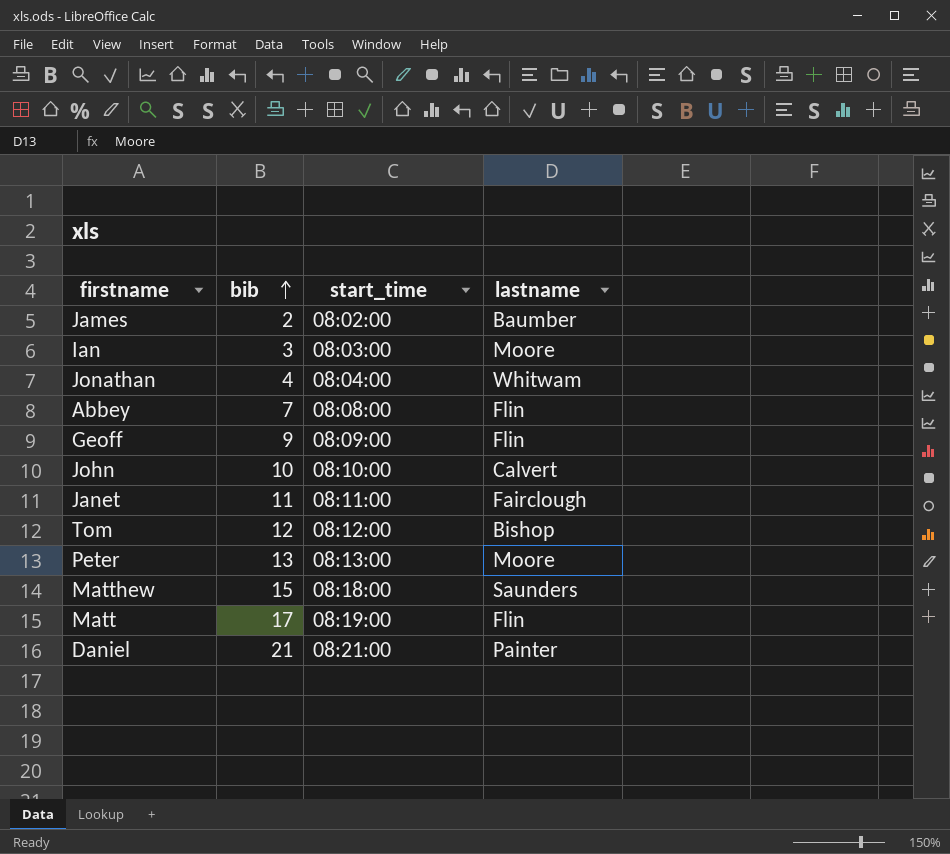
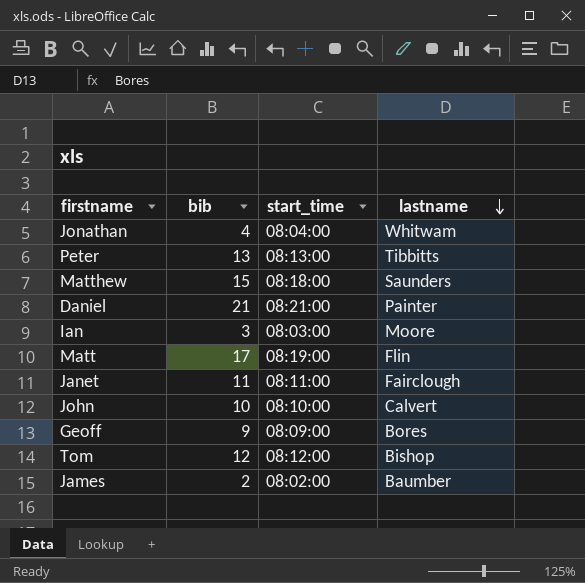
row order: bib ascending -> lastname descending
row Abbey: 7 | 08:08:00 | Flin -> none
Peter | lastname: Moore -> Tibbitts
Geoff | lastname: Flin -> Bores

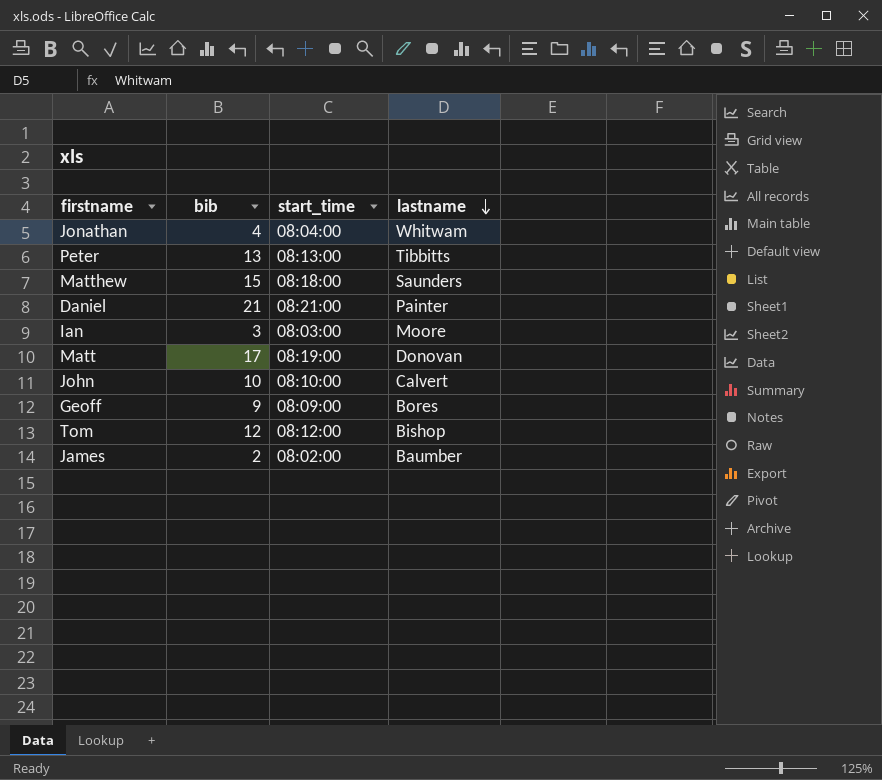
row Janet: 11 | 08:11:00 | Fairclough -> none
Matt | lastname: Flin -> Donovan

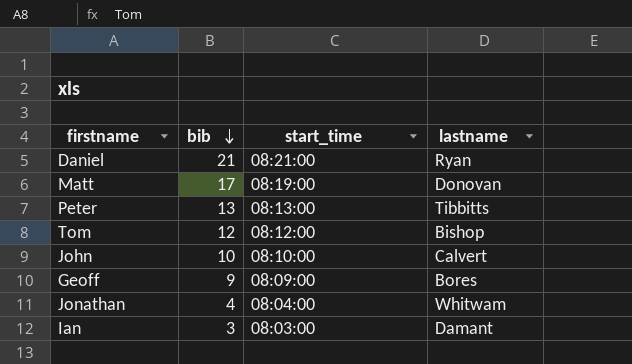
row order: lastname descending -> bib descending
row Matthew: 15 | 08:18:00 | Saunders -> none
row James: 2 | 08:02:00 | Baumber -> none
Daniel | lastname: Painter -> Ryan
Ian | lastname: Moore -> Damant

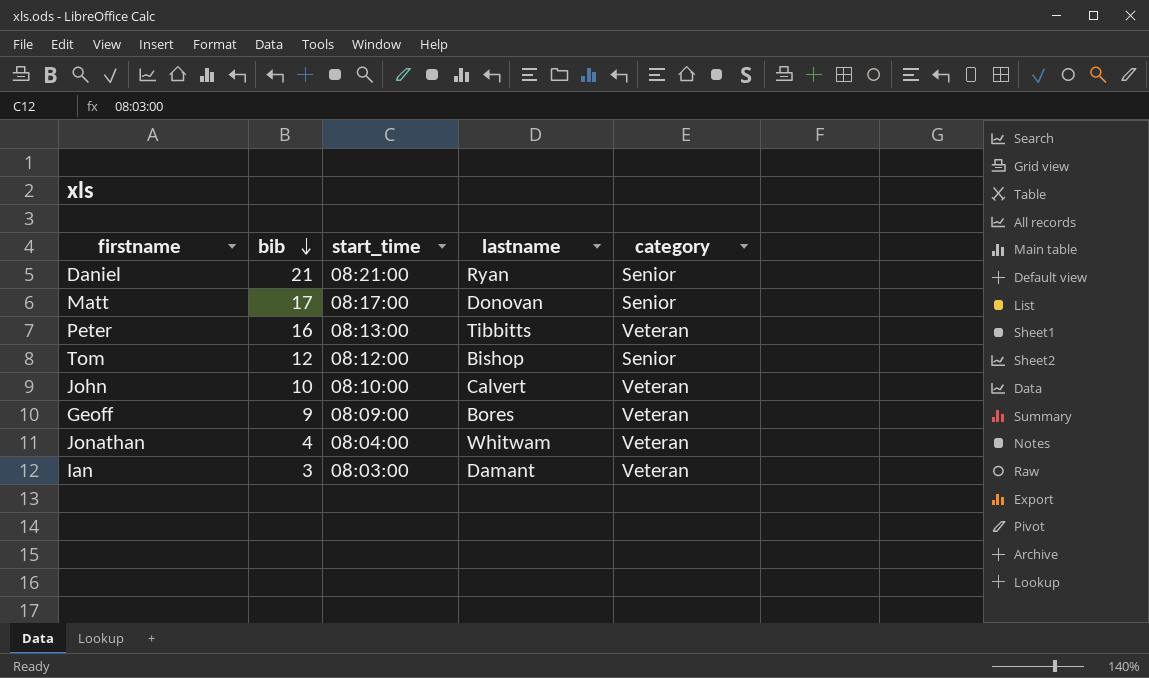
column category | position: none -> 5
Matt | start_time: 08:19:00 -> 08:17:00
Peter | bib: 13 -> 16

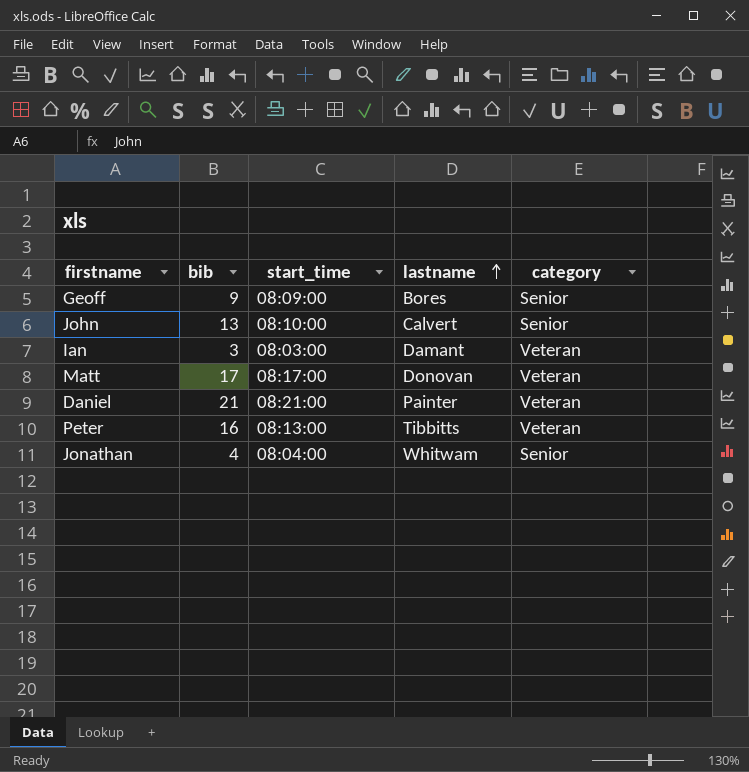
row order: bib descending -> lastname ascending
row Tom: 12 | 08:12:00 | Bishop | Senior -> none
Geoff | category: Veteran -> Senior
John | bib: 10 -> 13
John | category: Veteran -> Senior
Matt | category: Senior -> Veteran
Daniel | lastname: Ryan -> Painter
Daniel | category: Senior -> Veteran
Jonathan | category: Veteran -> Senior

